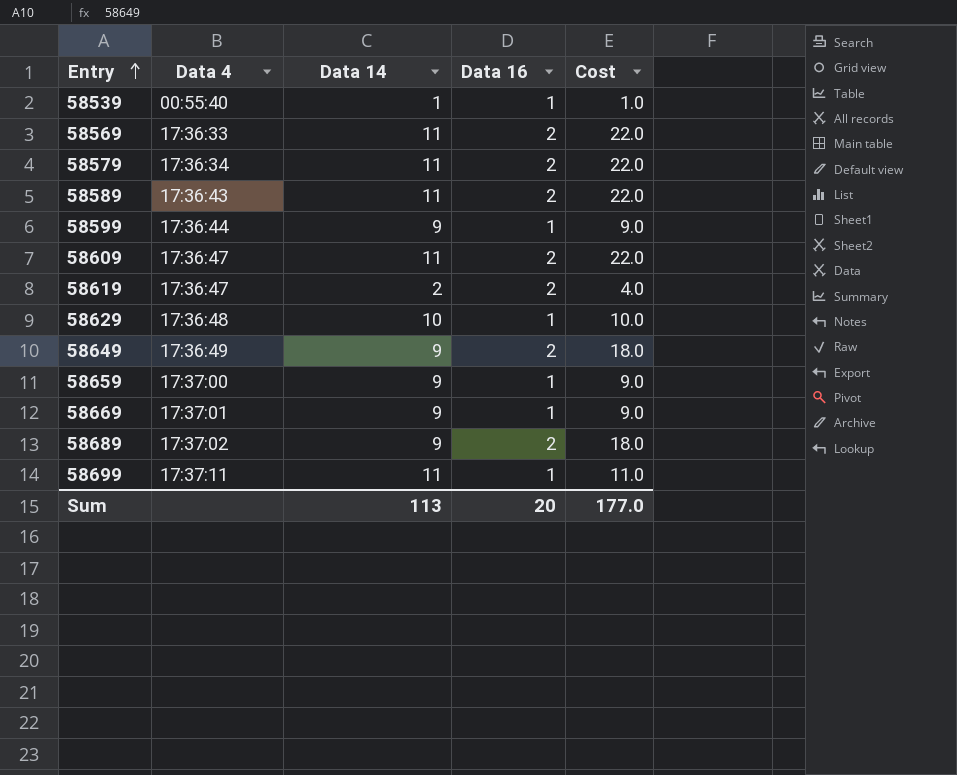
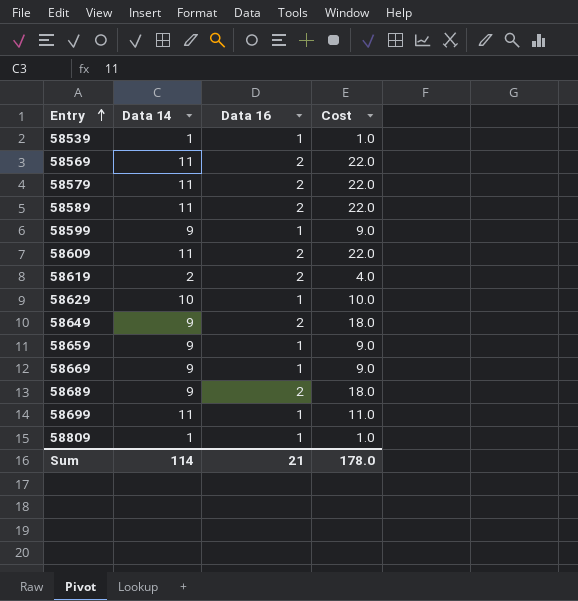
column Data 4 | position: 2 -> none
row 58809: none -> 1 | 1 | 1.0
Sum | Data 14: 113 -> 114
Sum | Data 16: 20 -> 21
Sum | Cost: 177.0 -> 178.0

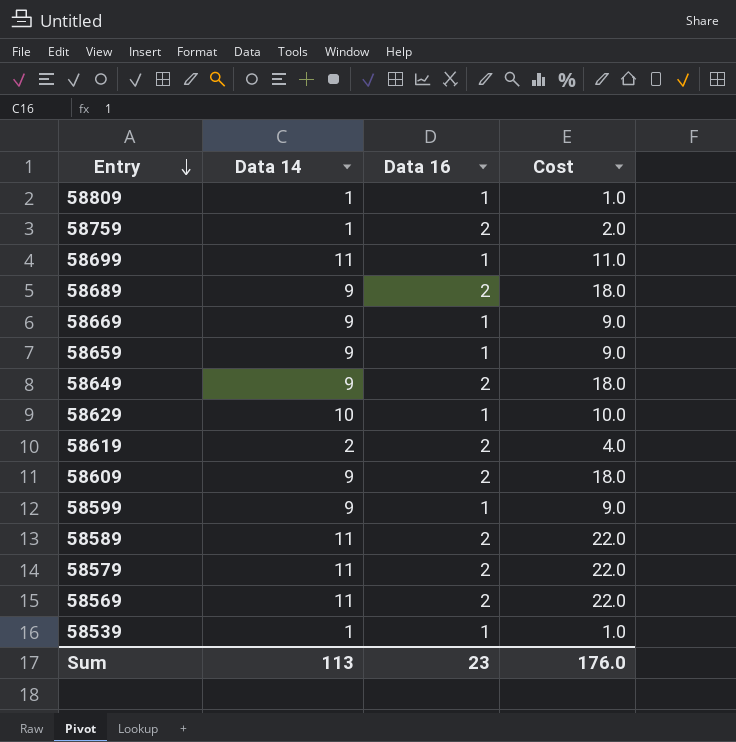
row order: Entry ascending -> Entry descending
row 58759: none -> 1 | 2 | 2.0
58609 | Data 14: 11 -> 9
58609 | Cost: 22.0 -> 18.0
Sum | Data 14: 114 -> 113
Sum | Data 16: 21 -> 23
Sum | Cost: 178.0 -> 176.0

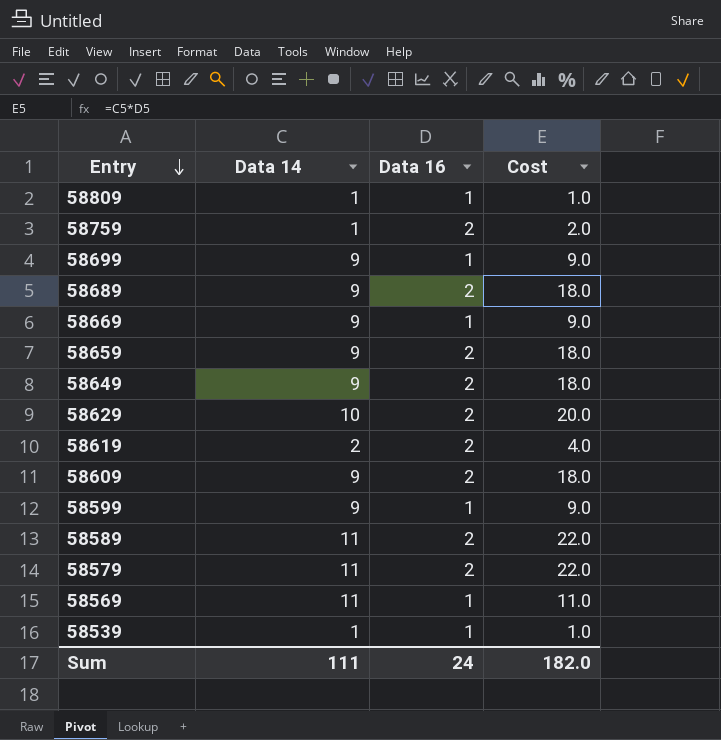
58699 | Data 14: 11 -> 9
58699 | Cost: 11.0 -> 9.0
58659 | Data 16: 1 -> 2
58659 | Cost: 9.0 -> 18.0
58629 | Data 16: 1 -> 2
58629 | Cost: 10.0 -> 20.0
58569 | Data 16: 2 -> 1
58569 | Cost: 22.0 -> 11.0
Sum | Data 14: 113 -> 111
Sum | Data 16: 23 -> 24
Sum | Cost: 176.0 -> 182.0

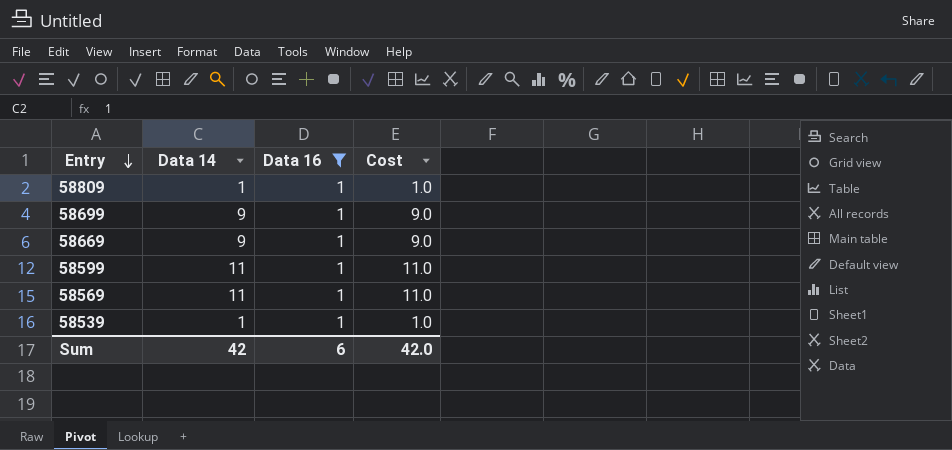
filter: none -> Data 16 = 1
58599 | Data 14: 9 -> 11
58599 | Cost: 9.0 -> 11.0
Sum | Data 14: 111 -> 42
Sum | Data 16: 24 -> 6
Sum | Cost: 182.0 -> 42.0

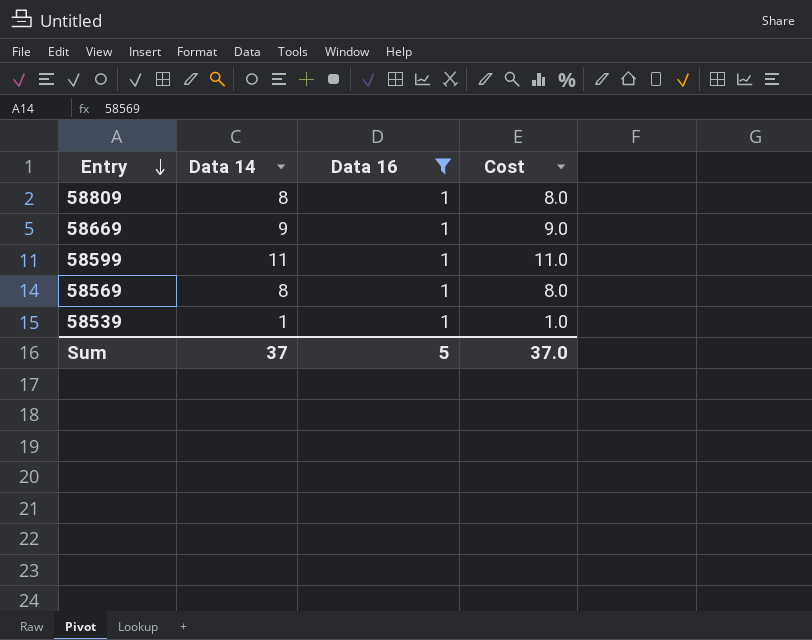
row 58699: 9 | 1 | 9.0 -> none
58809 | Data 14: 1 -> 8
58809 | Cost: 1.0 -> 8.0
58569 | Data 14: 11 -> 8
58569 | Cost: 11.0 -> 8.0
Sum | Data 14: 42 -> 37
Sum | Data 16: 6 -> 5
Sum | Cost: 42.0 -> 37.0

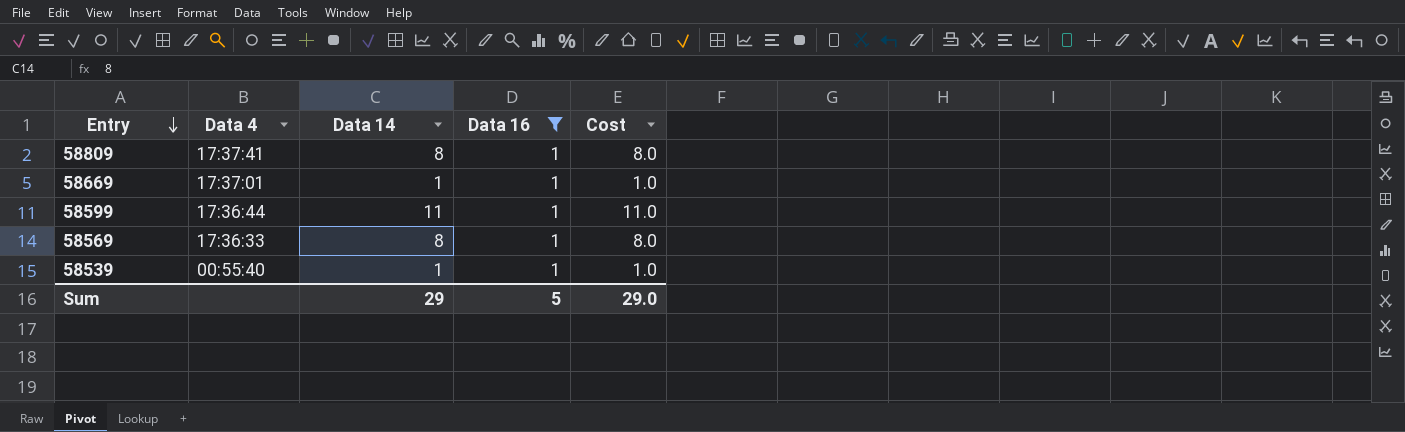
column Data 4 | position: none -> 2
58669 | Data 14: 9 -> 1
58669 | Cost: 9.0 -> 1.0
Sum | Data 14: 37 -> 29
Sum | Cost: 37.0 -> 29.0

